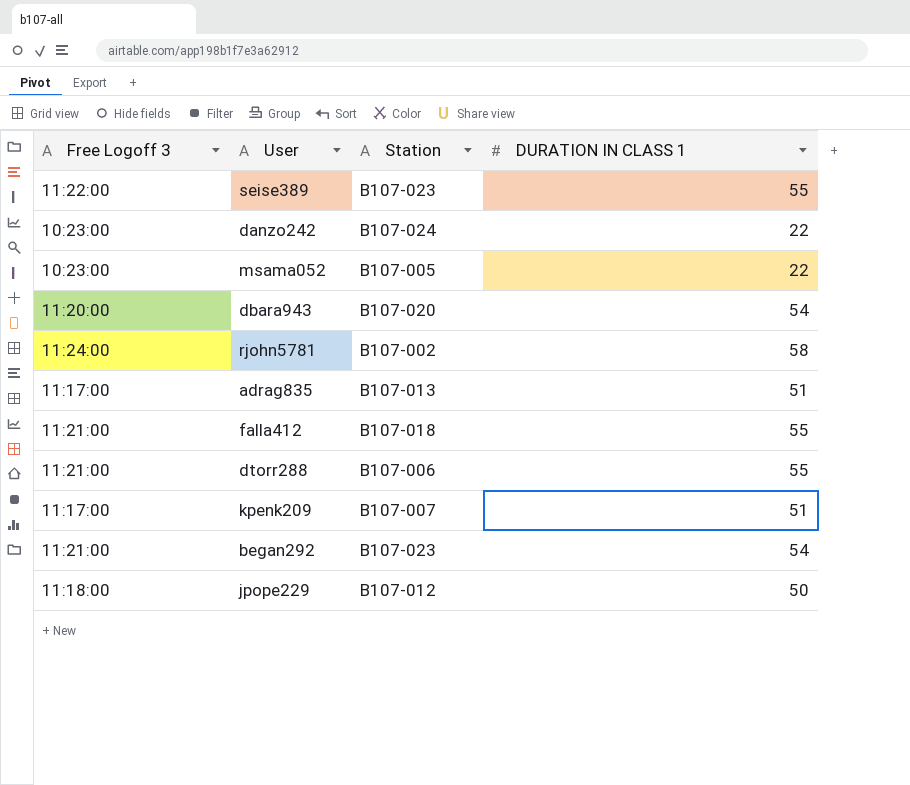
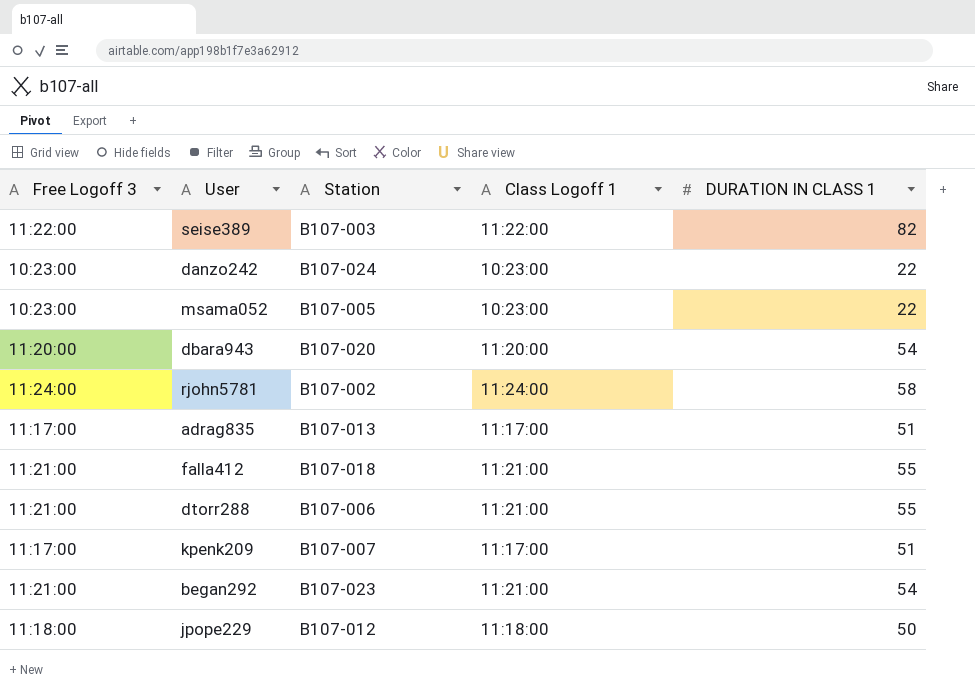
column Class Logoff 1 | position: none -> 4
seise389 | Station: B107-023 -> B107-003
seise389 | DURATION IN CLASS 1: 55 -> 82

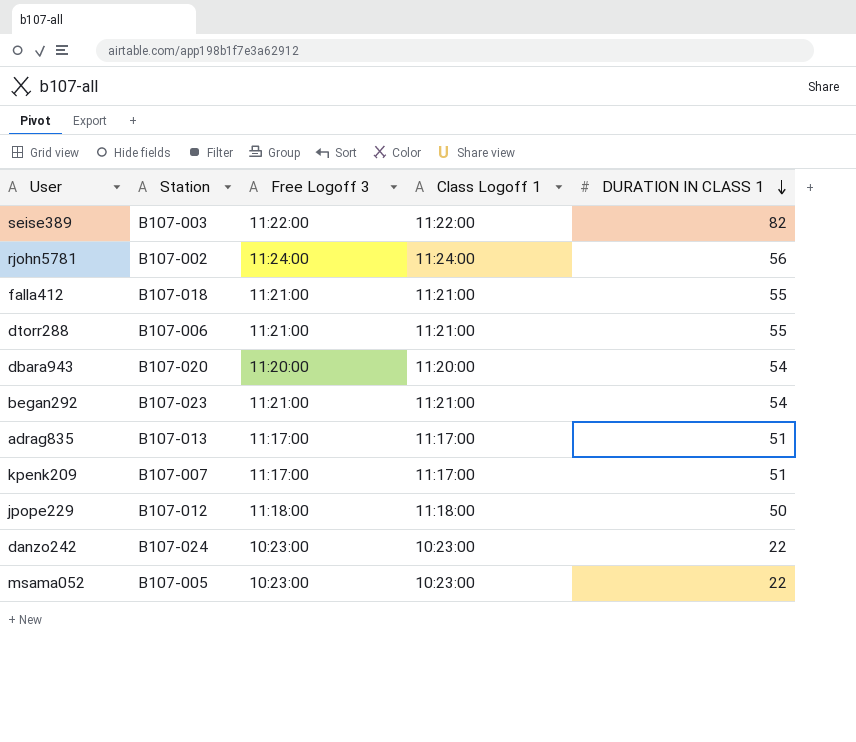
row order: none -> DURATION IN CLASS 1 descending
column Free Logoff 3 | position: 1 -> 3
rjohn5781 | DURATION IN CLASS 1: 58 -> 56

